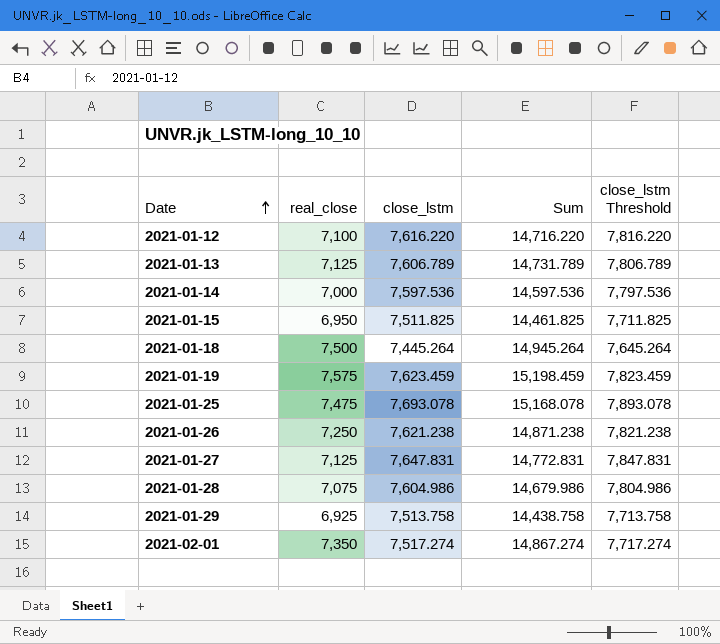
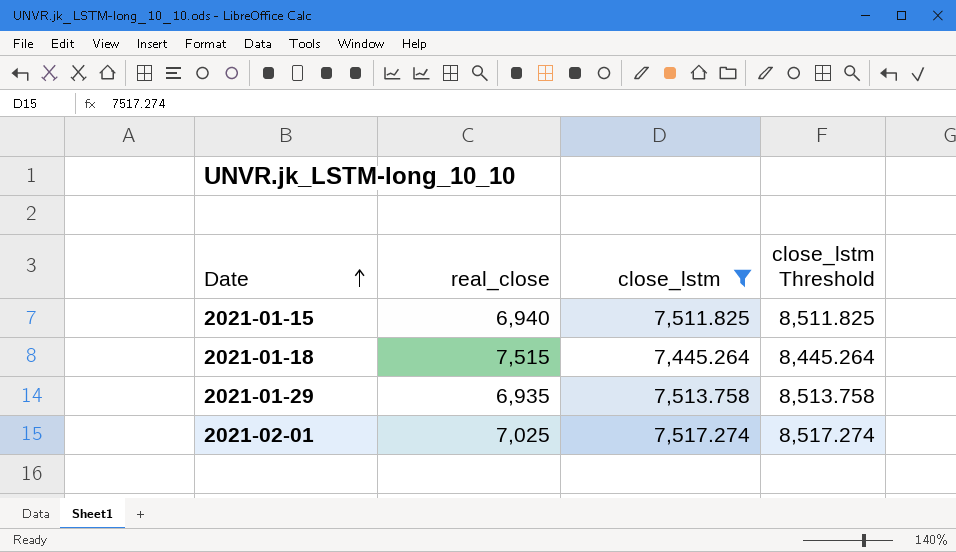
filter: none -> close_lstm <= 7,517.274
column Sum | formula: [real_close] + [close_lstm] -> none
column close_lstm Threshold | formula: [close_lstm] + 200 -> [close_lstm] + 1000
2021-01-15 | real_close: 6,950 -> 6,940
2021-01-18 | real_close: 7,500 -> 7,515
2021-01-29 | real_close: 6,925 -> 6,935
2021-02-01 | real_close: 7,350 -> 7,025

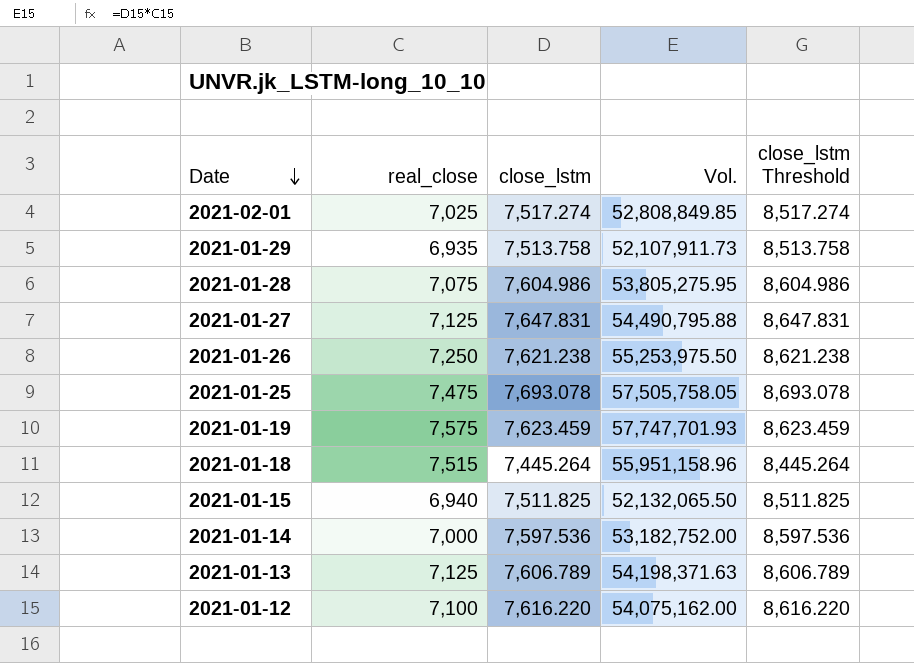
filter: close_lstm <= 7,517.274 -> none
row order: Date ascending -> Date descending
column Vol. | formula: none -> [real_close] * [close_lstm]

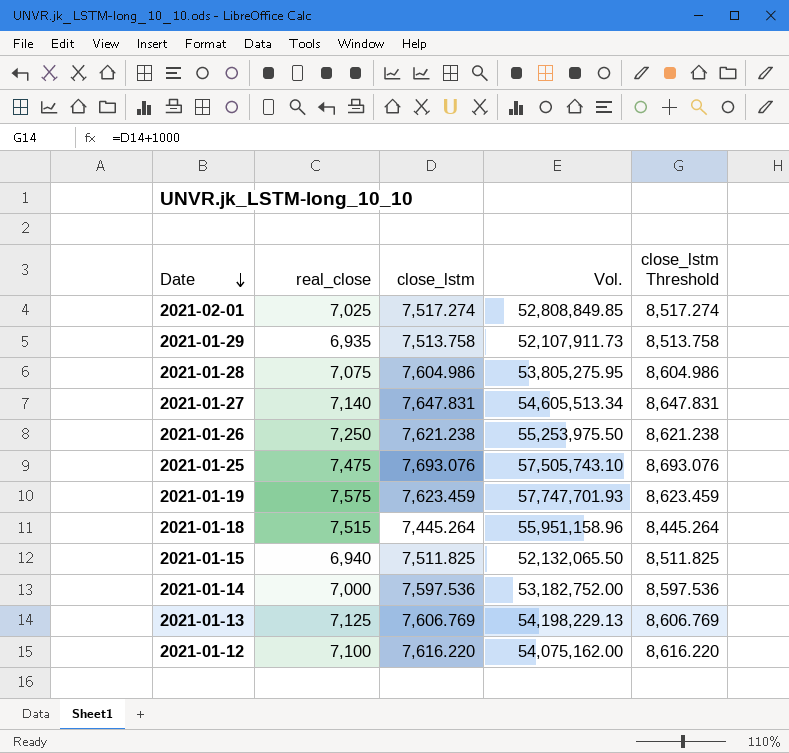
2021-01-27 | real_close: 7,125 -> 7,140
2021-01-27 | Vol.: 54,490,795.88 -> 54,605,513.34
2021-01-25 | close_lstm: 7,693.078 -> 7,693.076
2021-01-25 | Vol.: 57,505,758.05 -> 57,505,743.10
2021-01-25 | close_lstm Threshold: 8,693.078 -> 8,693.076
2021-01-13 | close_lstm: 7,606.789 -> 7,606.769
2021-01-13 | Vol.: 54,198,371.63 -> 54,198,229.13
2021-01-13 | close_lstm Threshold: 8,606.789 -> 8,606.769

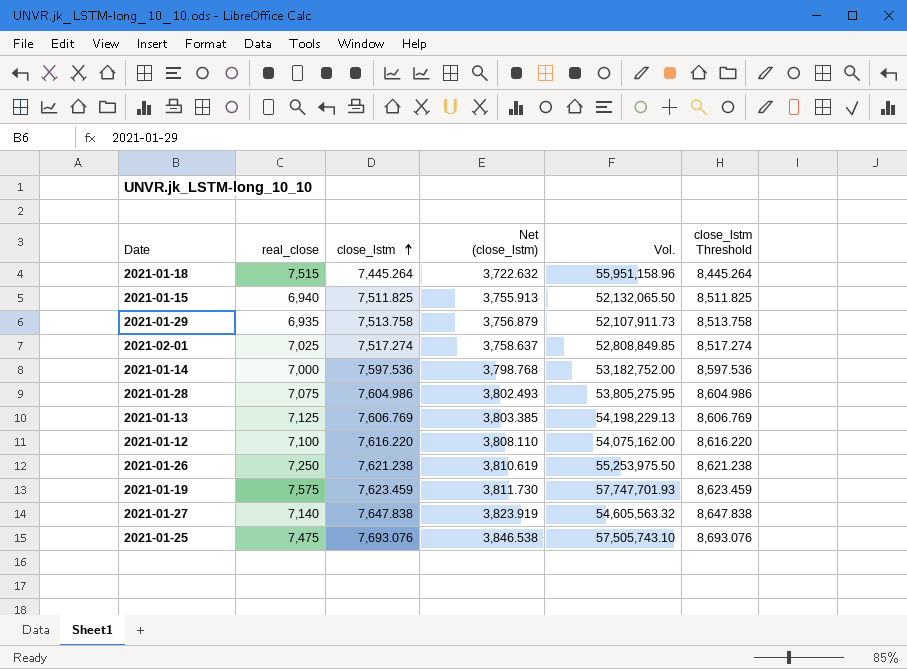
row order: Date descending -> close_lstm ascending
column Net (close_lstm) | formula: none -> [close_lstm] * 0.5
2021-01-27 | close_lstm: 7,647.831 -> 7,647.838
2021-01-27 | Vol.: 54,605,513.34 -> 54,605,563.32
2021-01-27 | close_lstm Threshold: 8,647.831 -> 8,647.838

